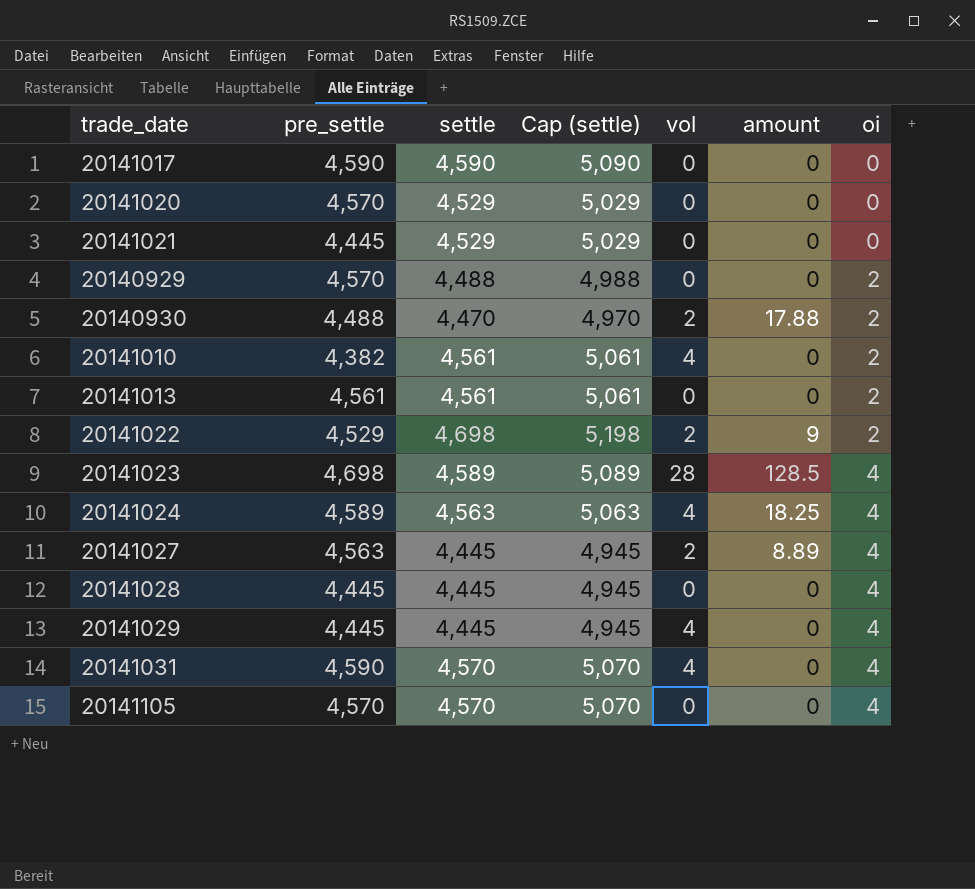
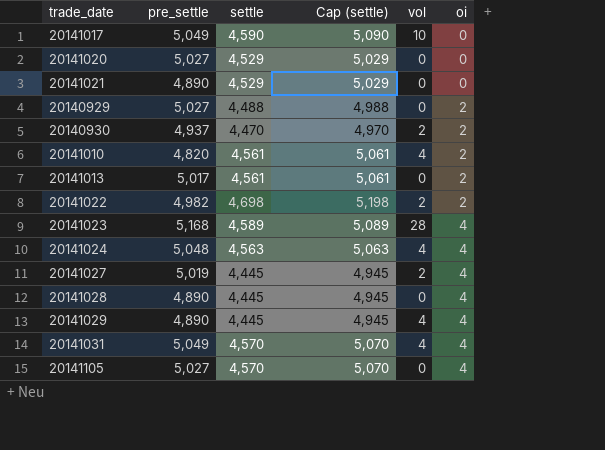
column amount | position: 6 -> none
20141017 | pre_settle: 4,590 -> 5,049
20141017 | vol: 0 -> 10
20141020 | pre_settle: 4,570 -> 5,027
20141021 | pre_settle: 4,445 -> 4,890
20140929 | pre_settle: 4,570 -> 5,027
20140930 | pre_settle: 4,488 -> 4,937
20141010 | pre_settle: 4,382 -> 4,820
20141013 | pre_settle: 4,561 -> 5,017
20141022 | pre_settle: 4,529 -> 4,982
20141023 | pre_settle: 4,698 -> 5,168
20141024 | pre_settle: 4,589 -> 5,048
20141027 | pre_settle: 4,563 -> 5,019
20141028 | pre_settle: 4,445 -> 4,890
20141029 | pre_settle: 4,445 -> 4,890
20141031 | pre_settle: 4,590 -> 5,049
20141105 | pre_settle: 4,570 -> 5,027

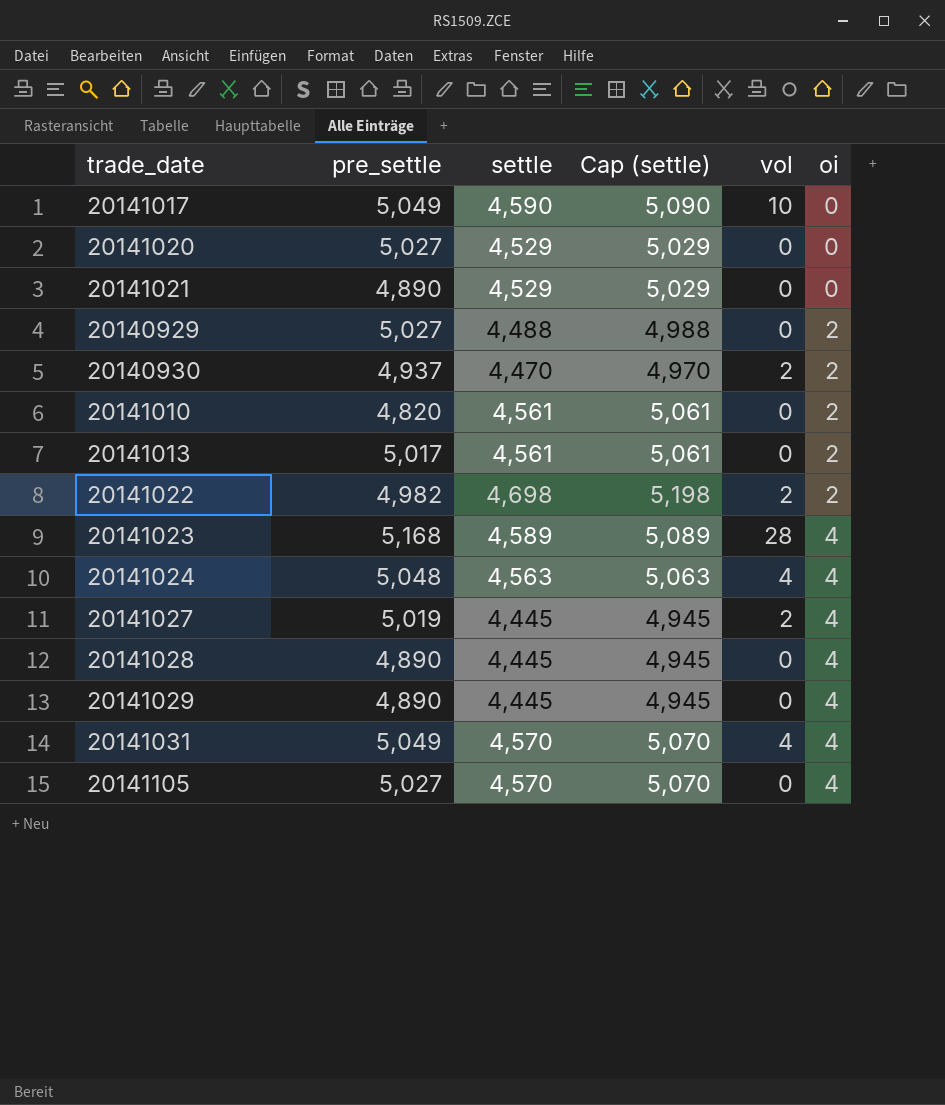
20141010 | vol: 4 -> 0
20141029 | vol: 4 -> 0

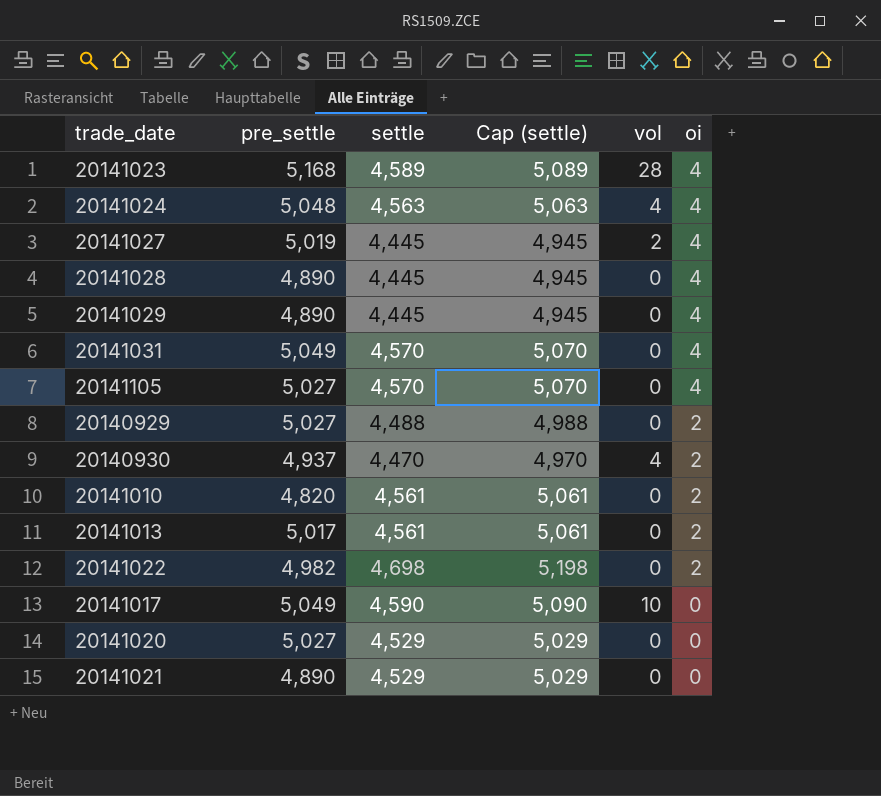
row order: oi ascending -> oi descending
20141031 | vol: 4 -> 0
20140930 | vol: 2 -> 4
20141022 | vol: 2 -> 0

